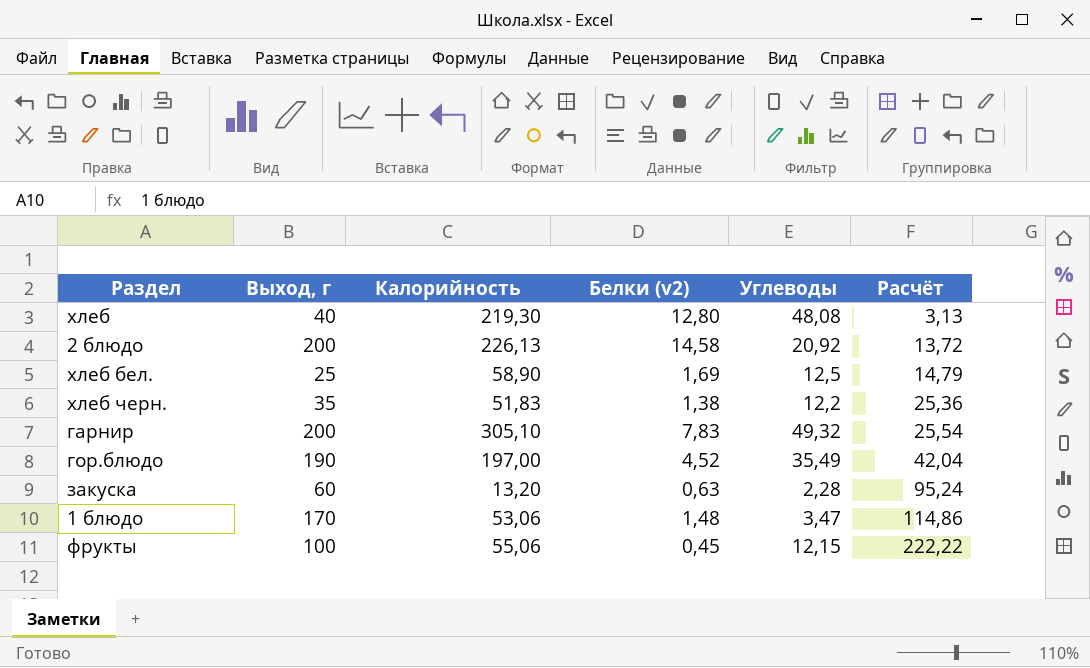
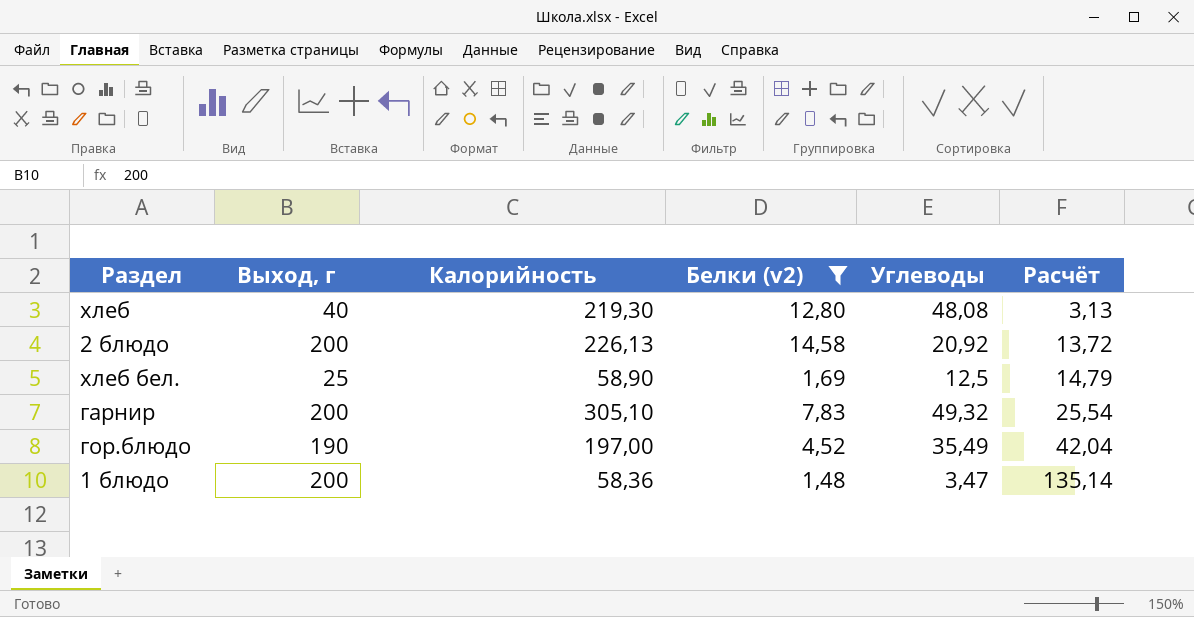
filter: none -> Белки (v2) >= 1,48
1 блюдо | Выход, г: 170 -> 200
1 блюдо | Калорийность: 53,06 -> 58,36
1 блюдо | Расчёт: 114,86 -> 135,14

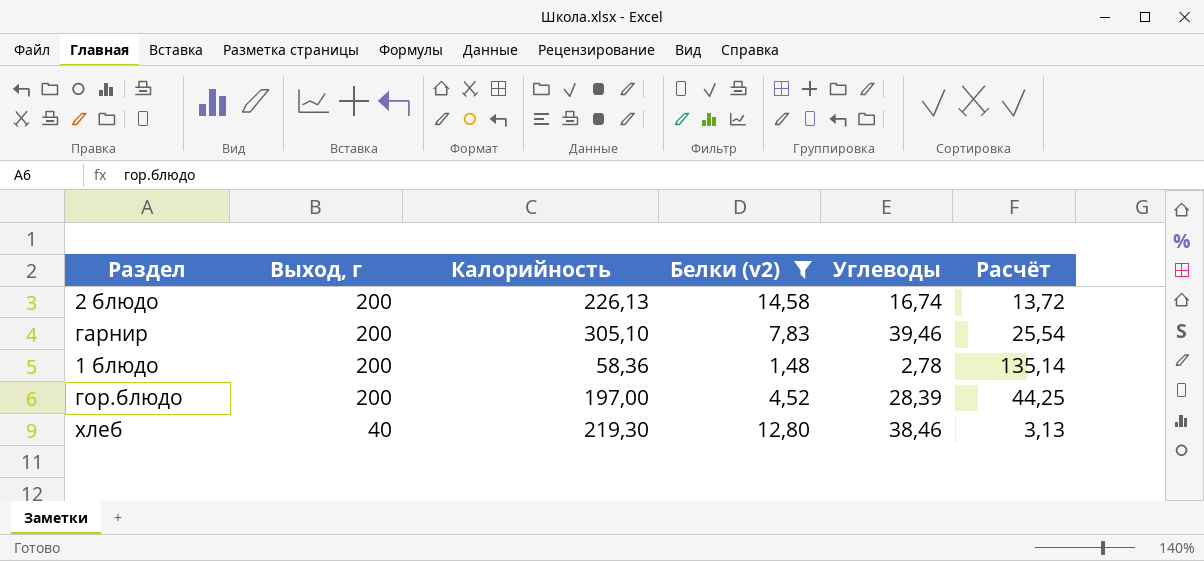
row order: Расчёт ascending -> Выход, г descending
row хлеб бел.: 25 | 58,90 | 1,69 | 12,5 | 14,79 -> none
2 блюдо | Углеводы: 20,92 -> 16,74
гарнир | Углеводы: 49,32 -> 39,46
1 блюдо | Углеводы: 3,47 -> 2,78
гор.блюдо | Выход, г: 190 -> 200
гор.блюдо | Углеводы: 35,49 -> 28,39
гор.блюдо | Расчёт: 42,04 -> 44,25
хлеб | Углеводы: 48,08 -> 38,46

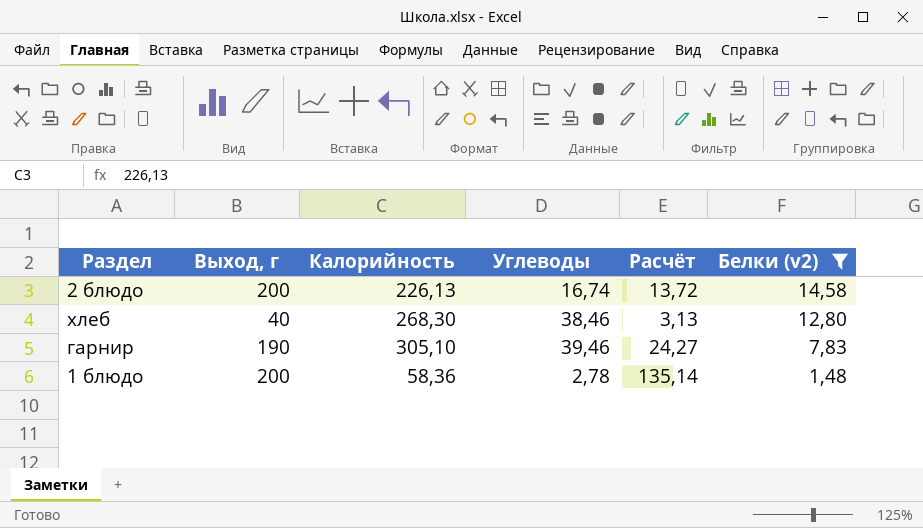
row order: Выход, г descending -> Белки (v2) descending
column Белки (v2) | position: 4 -> 6
row гор.блюдо: 200 | 197,00 | 4,52 | 28,39 | 44,25 -> none
хлеб | Калорийность: 219,30 -> 268,30
гарнир | Выход, г: 200 -> 190
гарнир | Расчёт: 25,54 -> 24,27

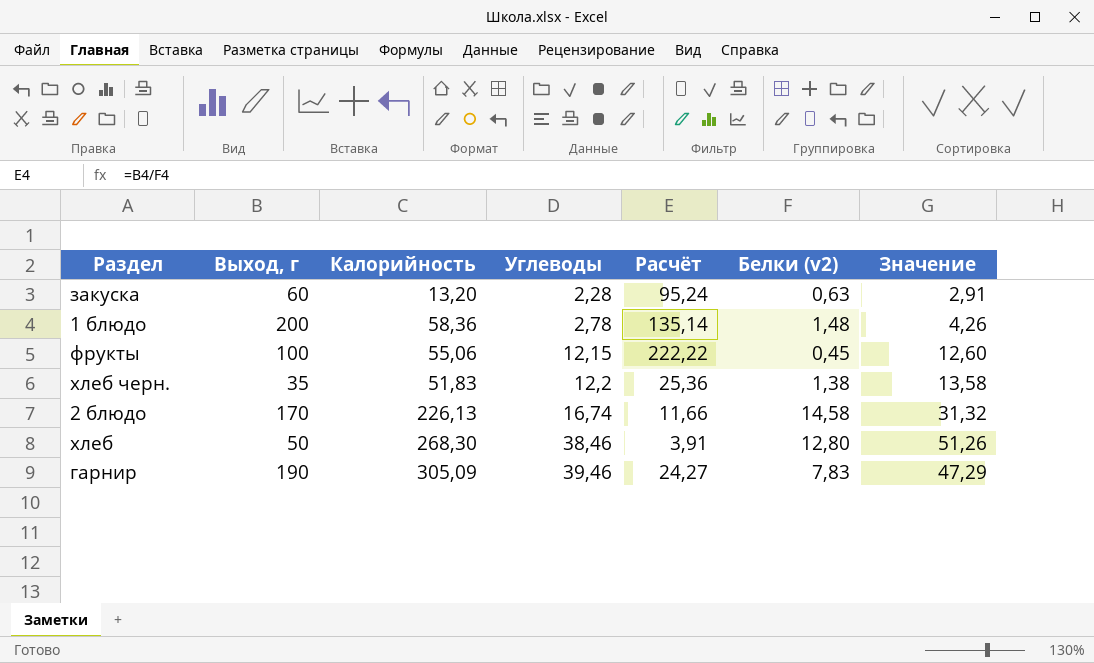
filter: Белки (v2) >= 1,48 -> none
row order: Белки (v2) descending -> Углеводы ascending
column Значение | formula: none -> [Углеводы] + [Белки (v2)]
2 блюдо | Выход, г: 200 -> 170
2 блюдо | Расчёт: 13,72 -> 11,66
хлеб | Выход, г: 40 -> 50
хлеб | Расчёт: 3,13 -> 3,91
гарнир | Калорийность: 305,10 -> 305,09

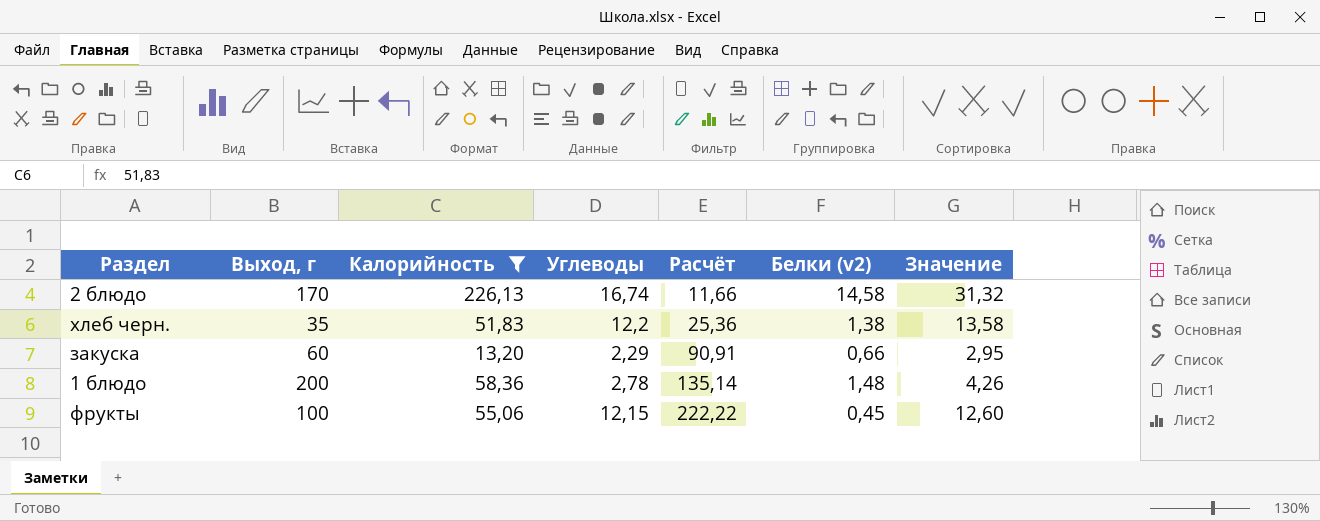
filter: none -> Калорийность <= 226,13
row order: Углеводы ascending -> Расчёт ascending
закуска | Углеводы: 2,28 -> 2,29
закуска | Расчёт: 95,24 -> 90,91
закуска | Белки (v2): 0,63 -> 0,66
закуска | Значение: 2,91 -> 2,95

